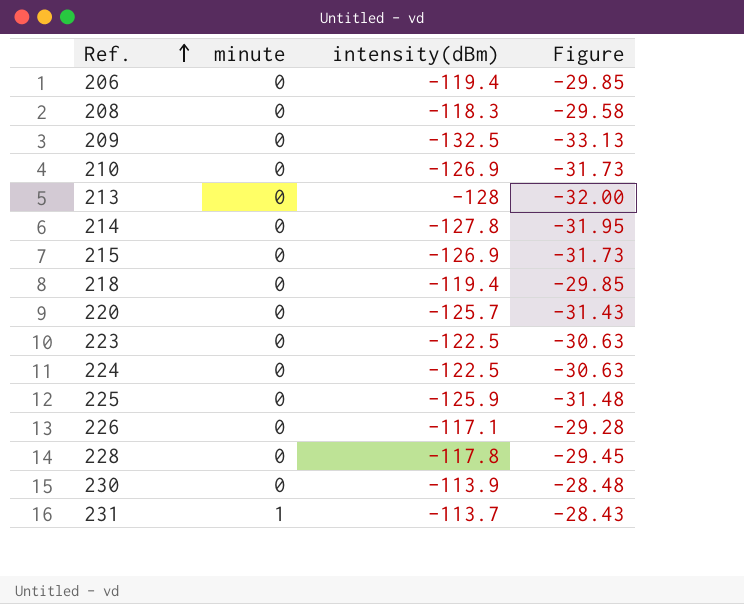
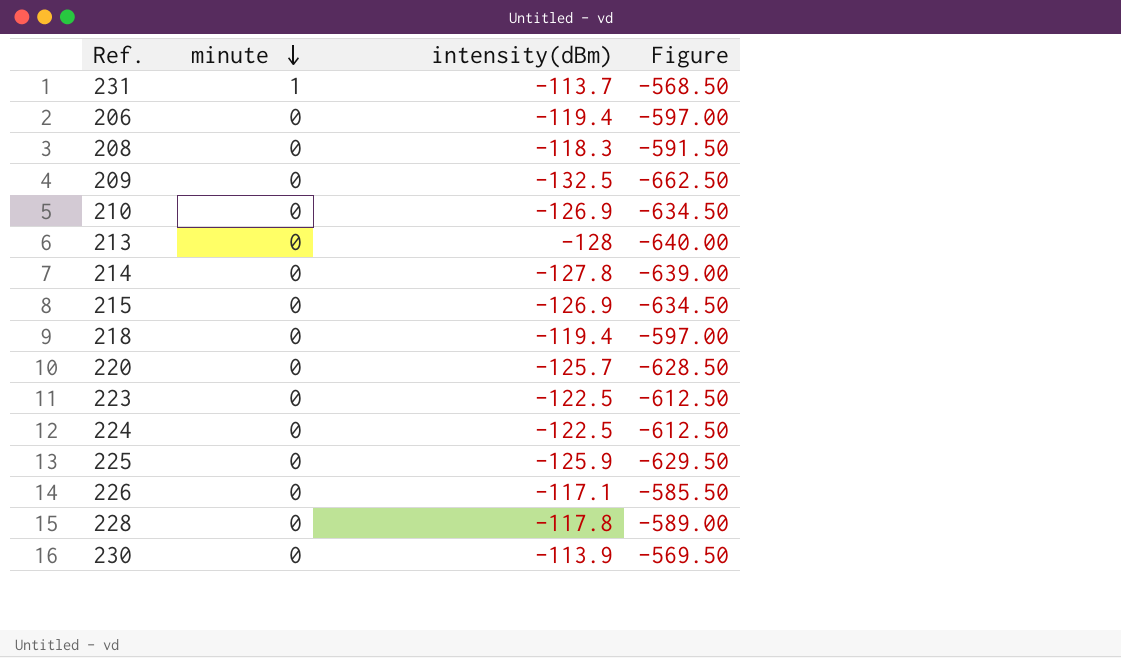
row order: Ref. ascending -> minute descending
column Figure | formula: [intensity(dBm)] * 0.25 -> [intensity(dBm)] * 5

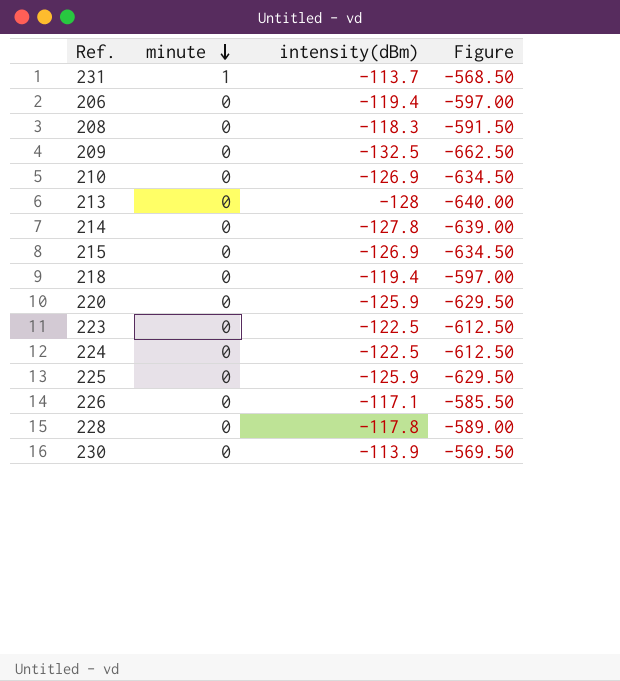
220 | intensity(dBm): -125.7 -> -125.9
220 | Figure: -628.50 -> -629.50

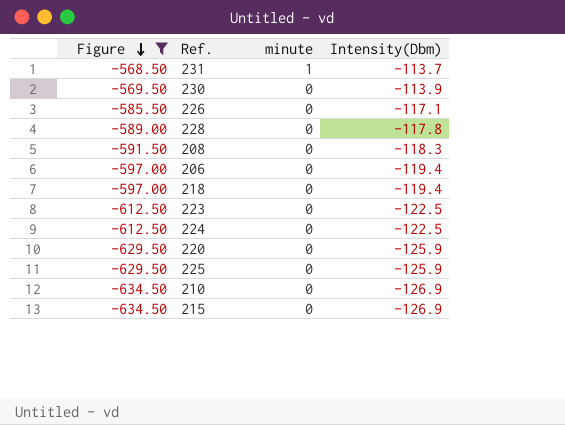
filter: none -> Figure >= -634.50
row order: minute descending -> Figure descending
column Figure | position: 4 -> 1
column name: intensity(dBm) -> Intensity(Dbm)

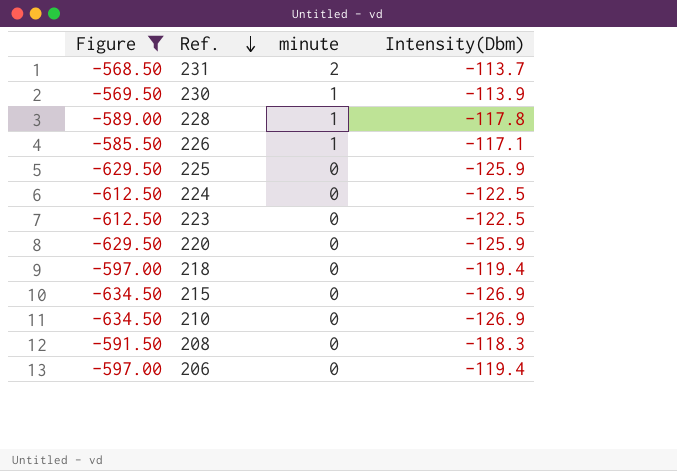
row order: Figure descending -> Ref. descending
231 | minute: 1 -> 2
230 | minute: 0 -> 1
228 | minute: 0 -> 1
226 | minute: 0 -> 1

